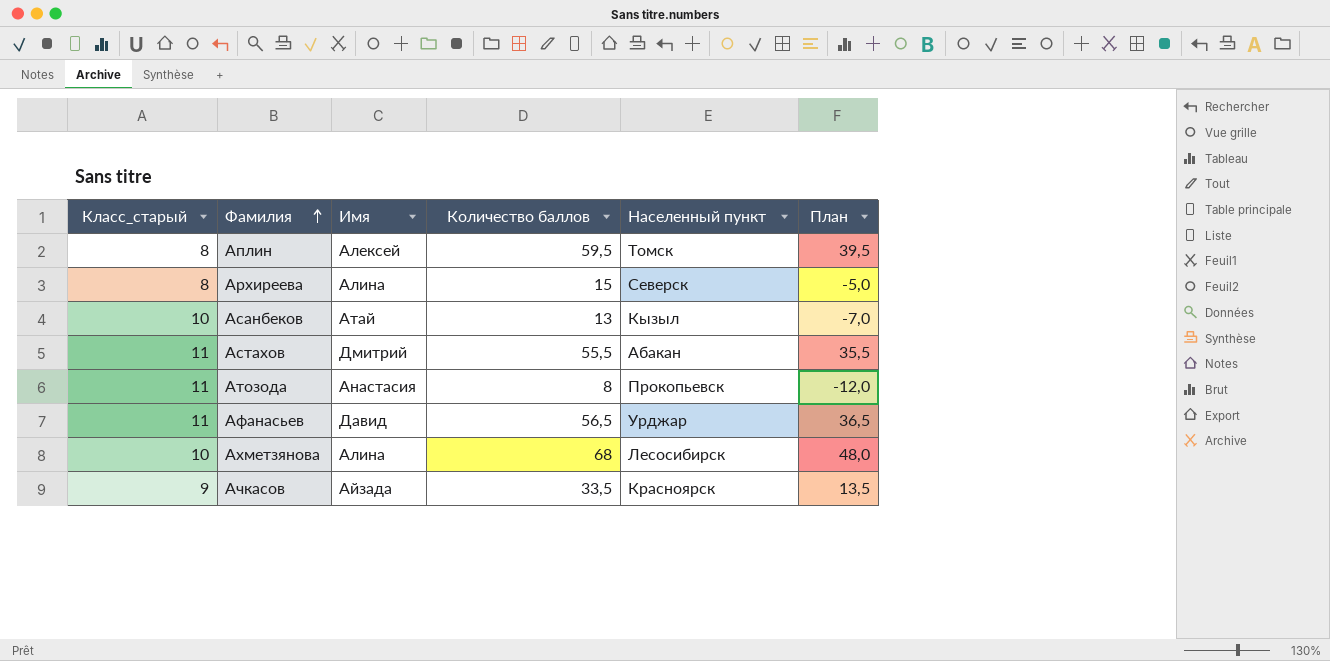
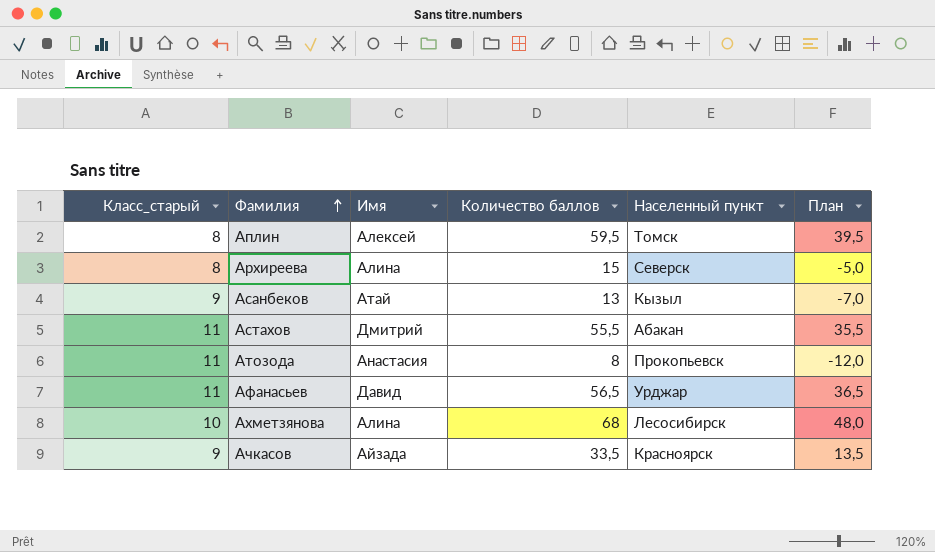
Асанбеков | Класс_старый: 10 -> 9

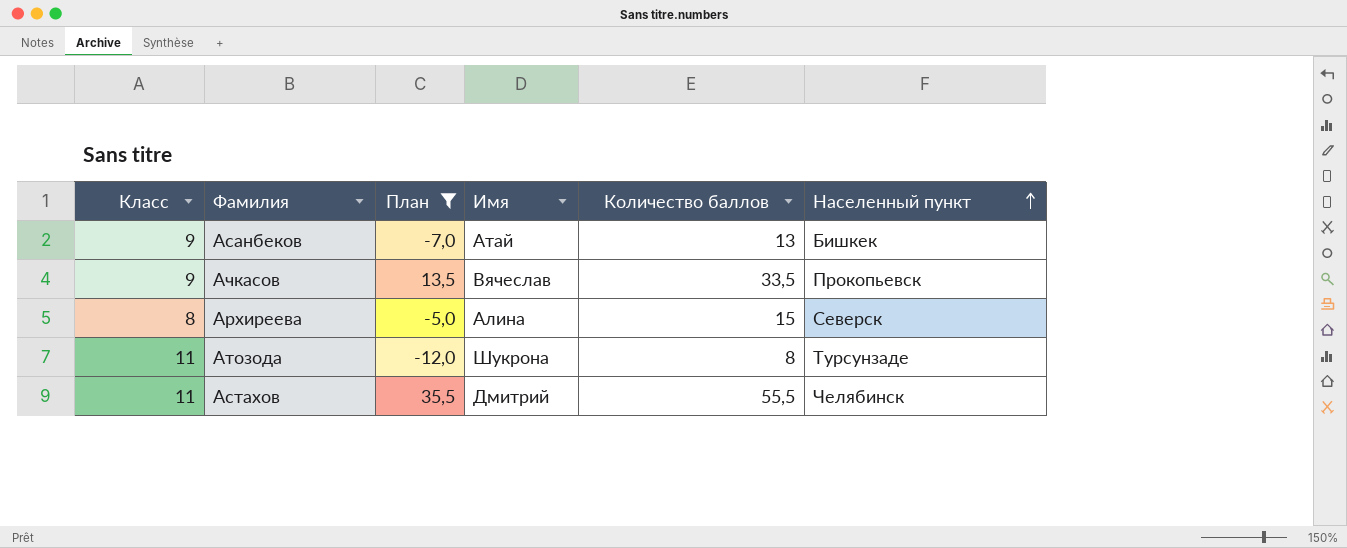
filter: none -> План <= 35,5
row order: Фамилия ascending -> Населенный пункт ascending
column name: Класс_старый -> Класс
column План | position: 6 -> 3
Асанбеков | Населенный пункт: Кызыл -> Бишкек
Ачкасов | Имя: Айзада -> Вячеслав
Ачкасов | Населенный пункт: Красноярск -> Прокопьевск
Атозода | Имя: Анастасия -> Шукрона
Атозода | Населенный пункт: Прокопьевск -> Турсунзаде
Астахов | Населенный пункт: Абакан -> Челябинск

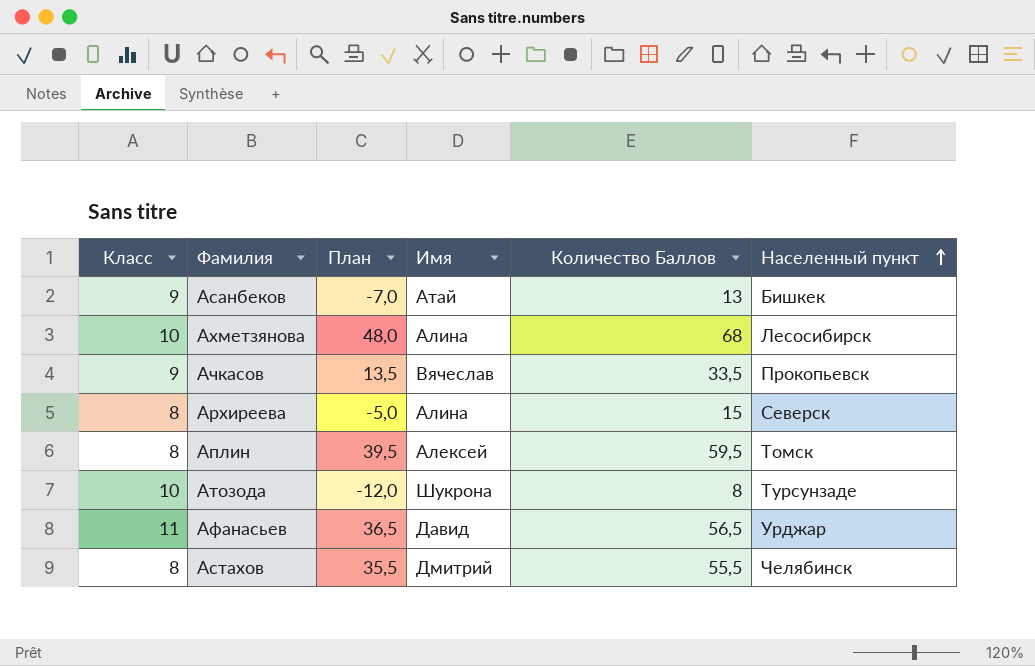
filter: План <= 35,5 -> none
column name: Количество баллов -> Количество Баллов
Атозода | Класс: 11 -> 10
Астахов | Класс: 11 -> 8

